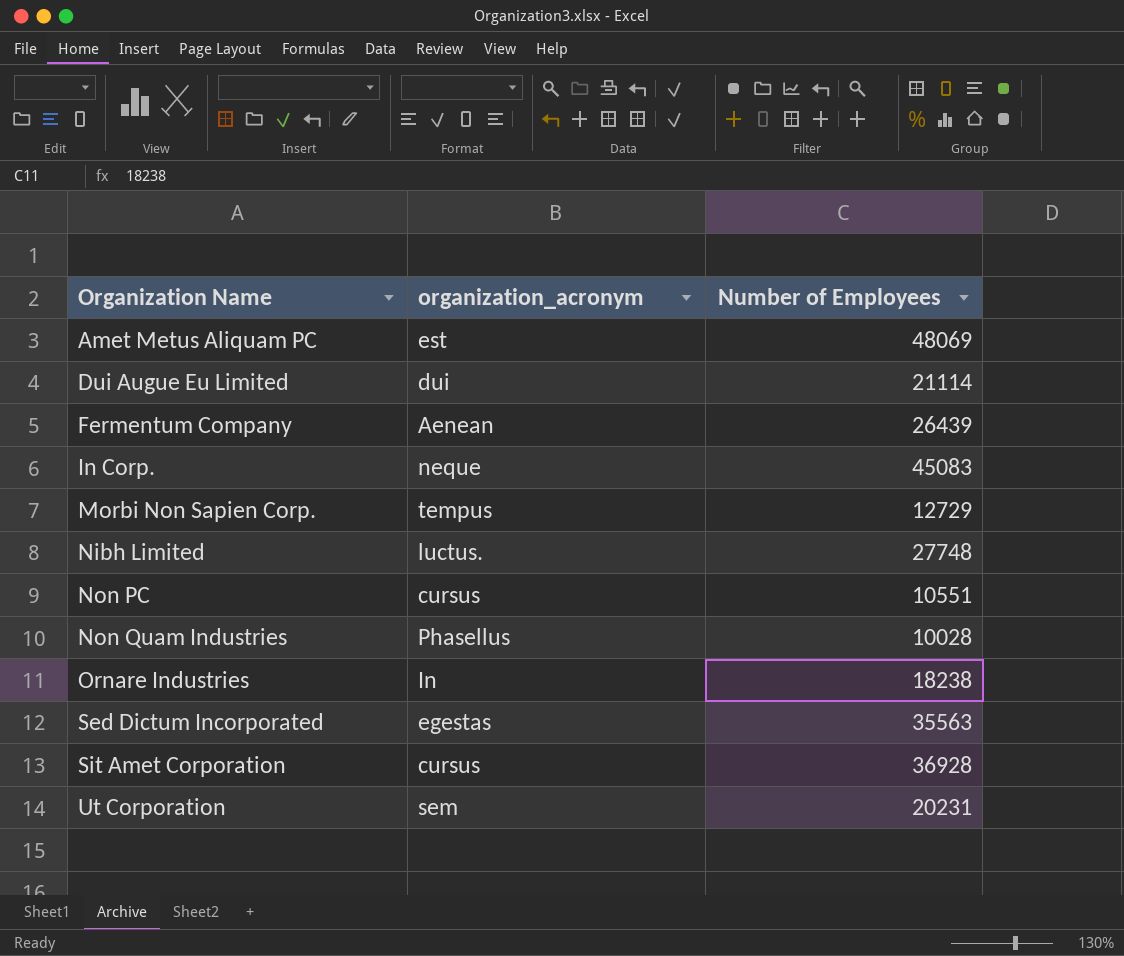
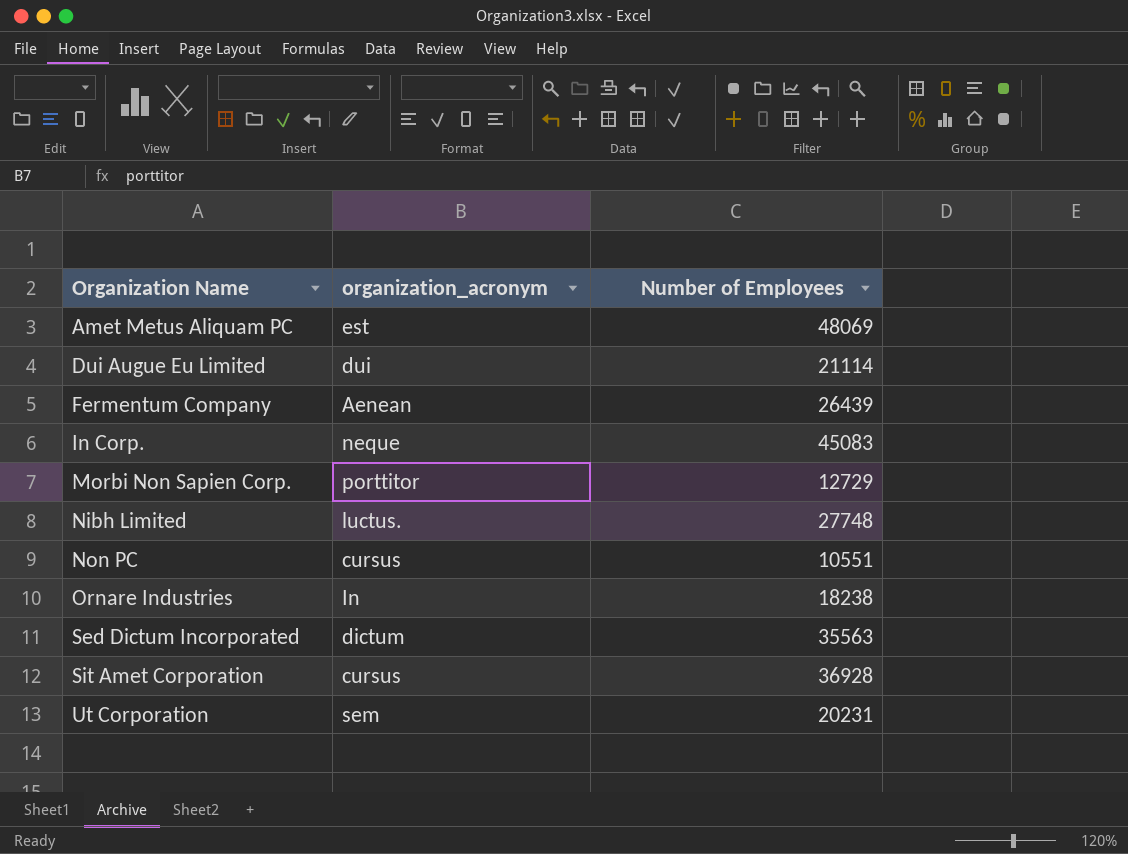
row Non Quam Industries: Phasellus | 10028 -> none
Morbi Non Sapien Corp. | organization_acronym: tempus -> porttitor
Sed Dictum Incorporated | organization_acronym: egestas -> dictum

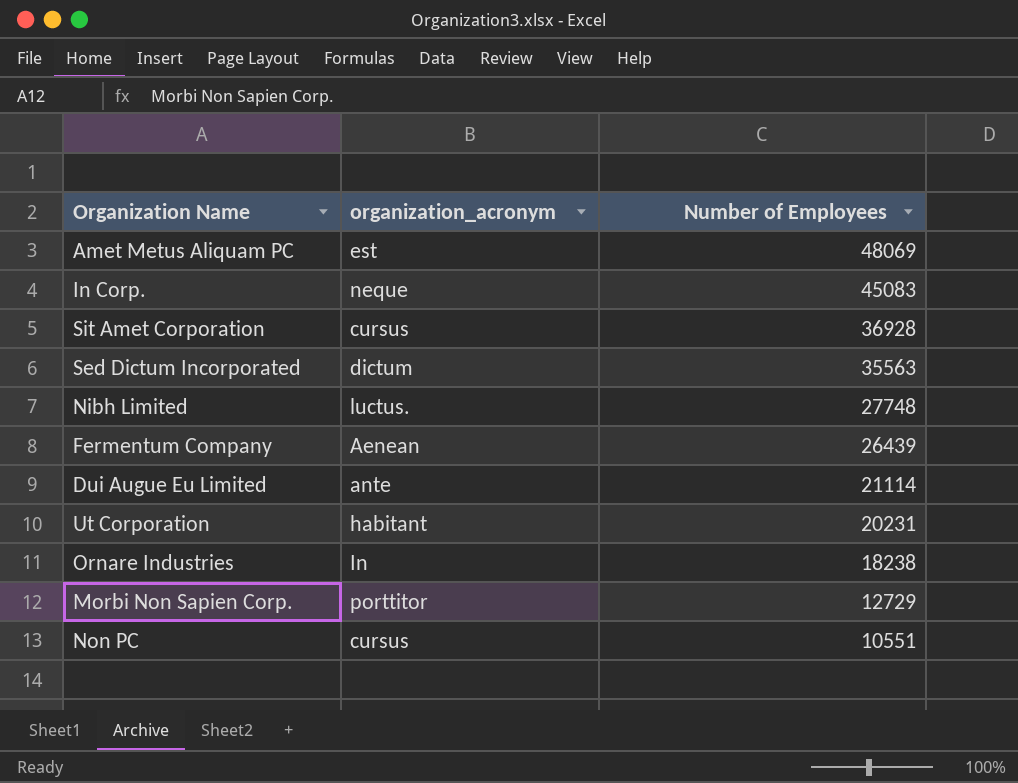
row order: Organization Name ascending -> Number of Employees descending
Dui Augue Eu Limited | organization_acronym: dui -> ante
Ut Corporation | organization_acronym: sem -> habitant

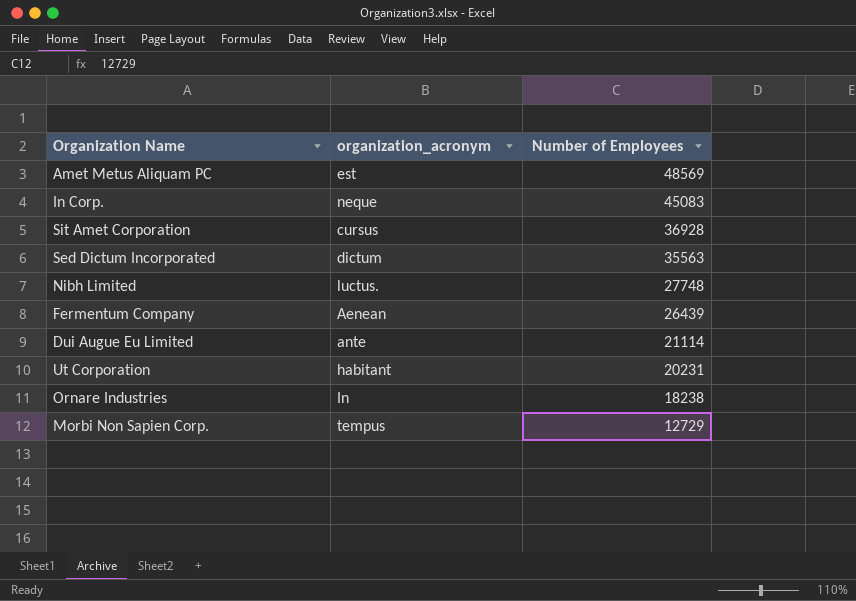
row Non PC: cursus | 10551 -> none
Amet Metus Aliquam PC | Number of Employees: 48069 -> 48569
Morbi Non Sapien Corp. | organization_acronym: porttitor -> tempus

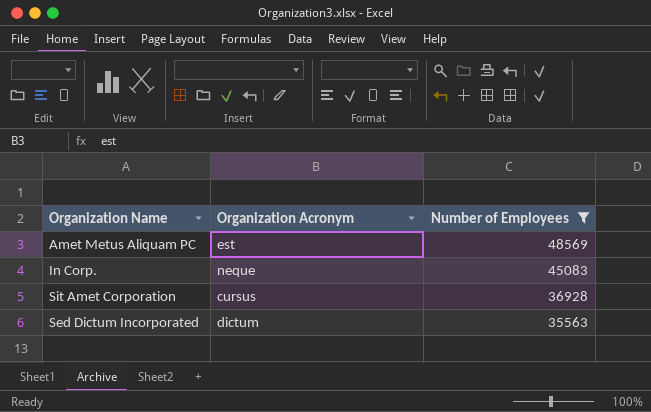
filter: none -> Number of Employees >= 35563
column name: organization_acronym -> Organization Acronym

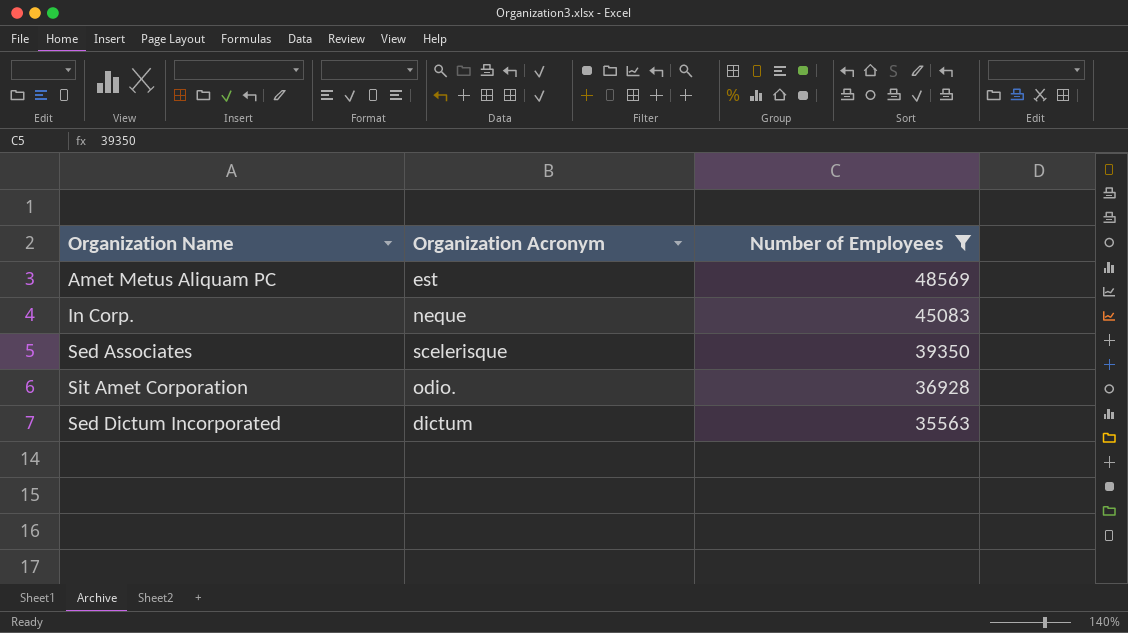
row Sed Associates: none -> scelerisque | 39350
Sit Amet Corporation | Organization Acronym: cursus -> odio.

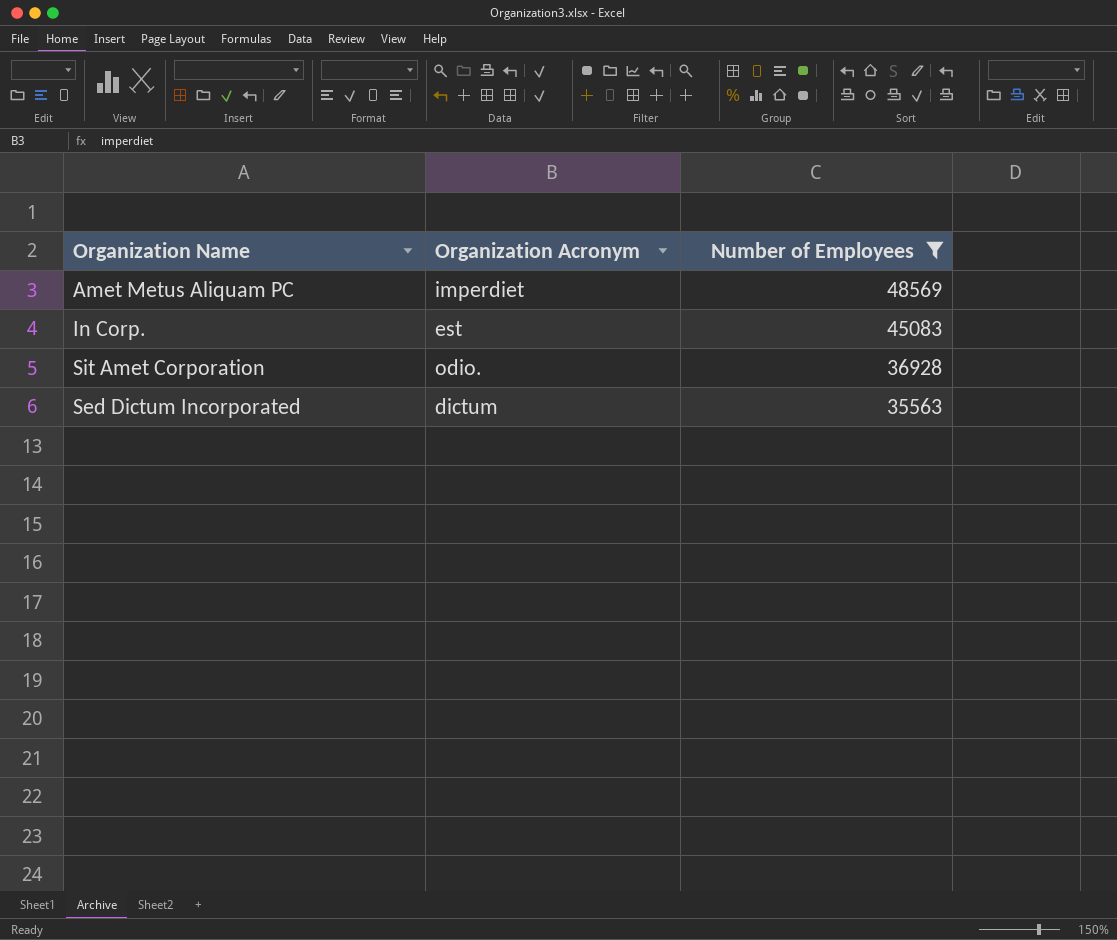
row Sed Associates: scelerisque | 39350 -> none
Amet Metus Aliquam PC | Organization Acronym: est -> imperdiet
In Corp. | Organization Acronym: neque -> est

